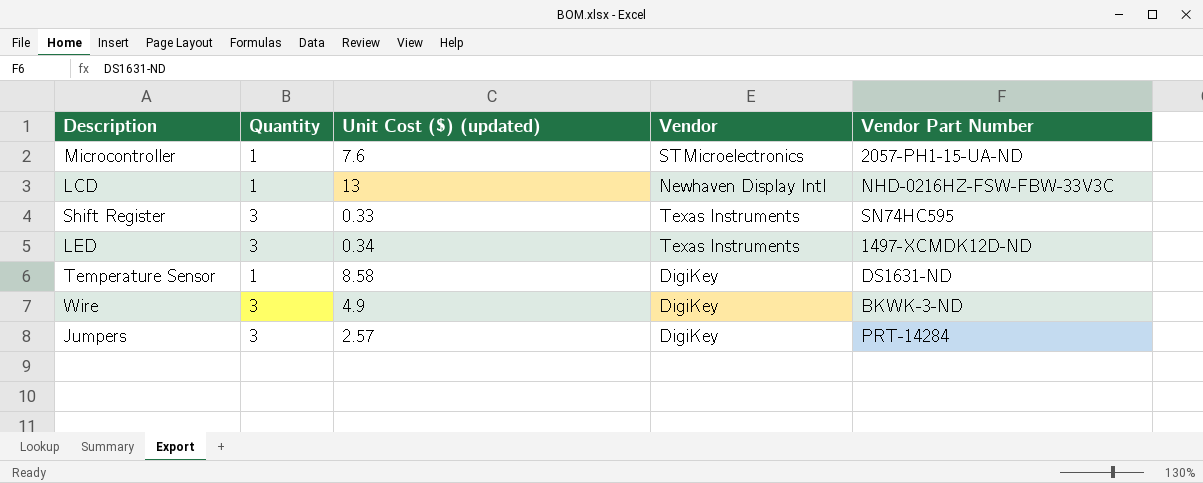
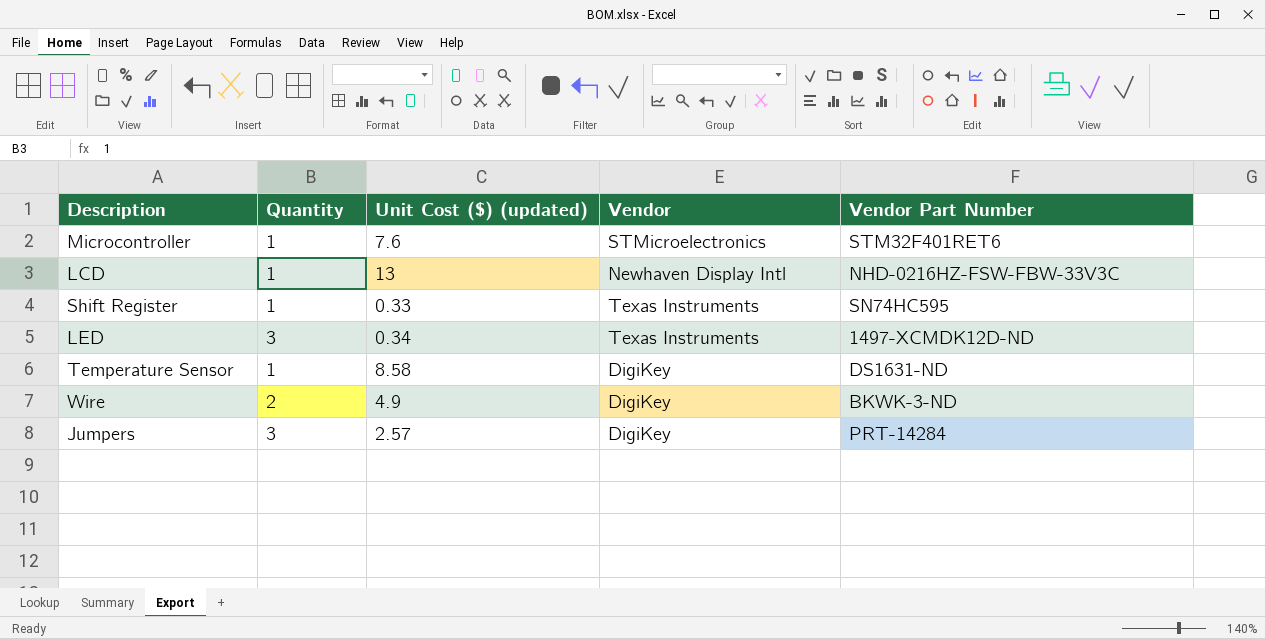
Microcontroller | Vendor Part Number: 2057-PH1-15-UA-ND -> STM32F401RET6
Shift Register | Quantity: 3 -> 1
Wire | Quantity: 3 -> 2

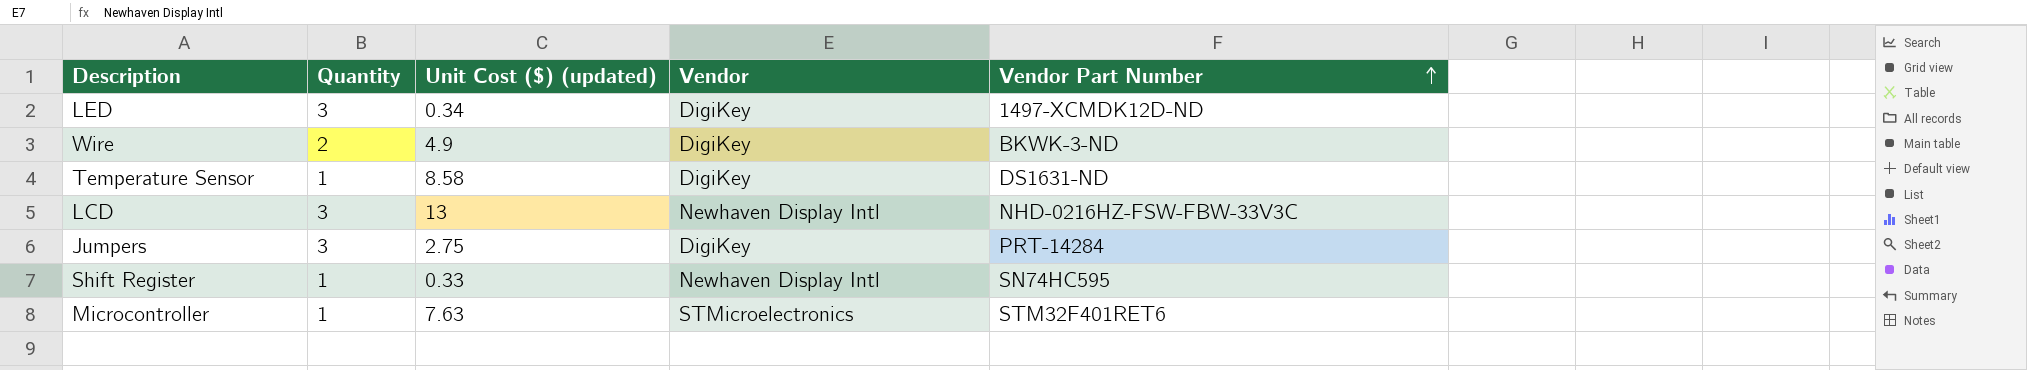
row order: none -> Vendor Part Number ascending
LED | Vendor: Texas Instruments -> DigiKey
LCD | Quantity: 1 -> 3
Jumpers | Unit Cost ($) (updated): 2.57 -> 2.75
Shift Register | Vendor: Texas Instruments -> Newhaven Display Intl
Microcontroller | Unit Cost ($) (updated): 7.6 -> 7.63

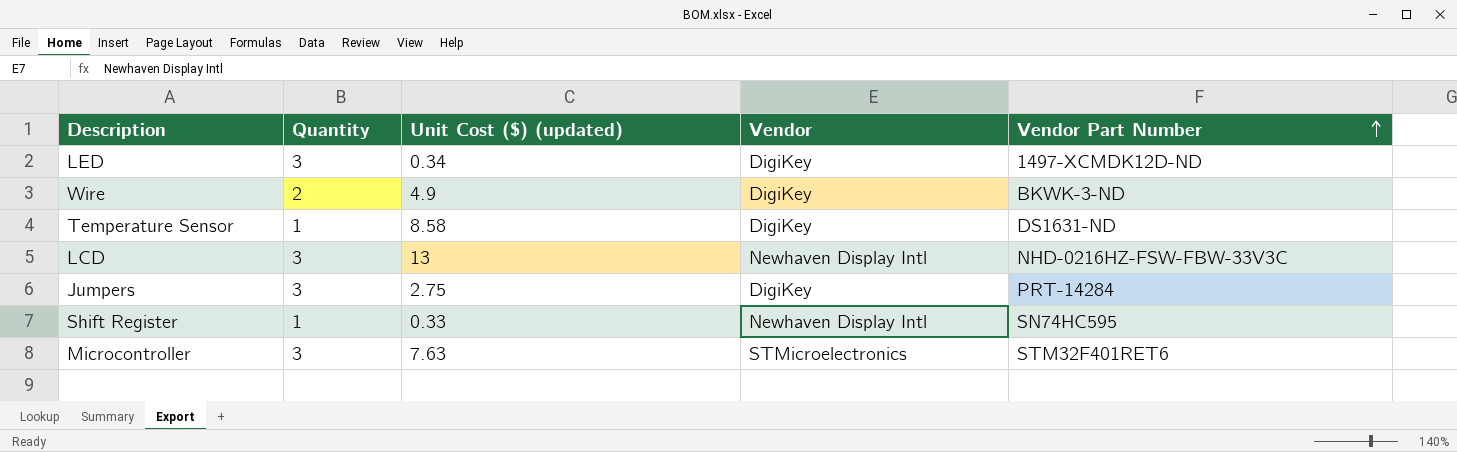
Microcontroller | Quantity: 1 -> 3

